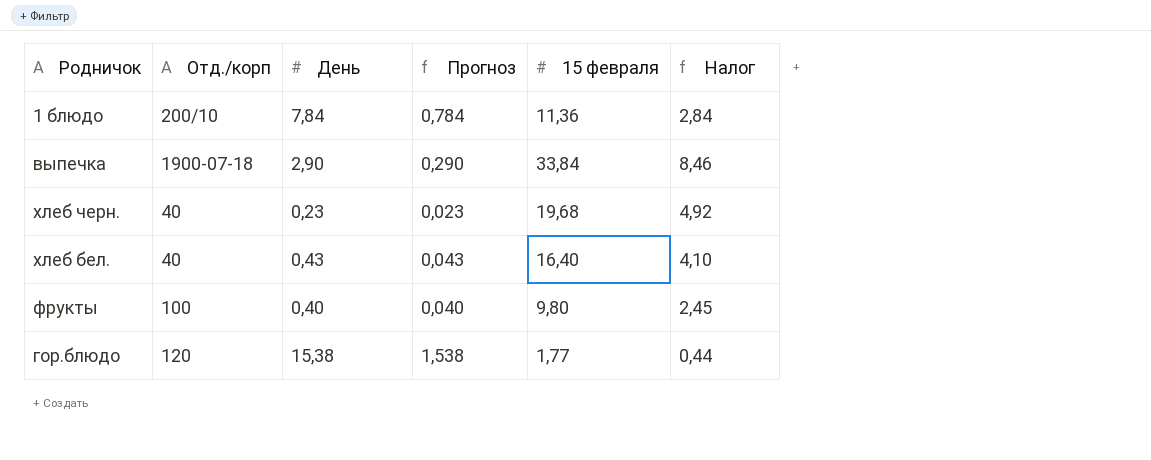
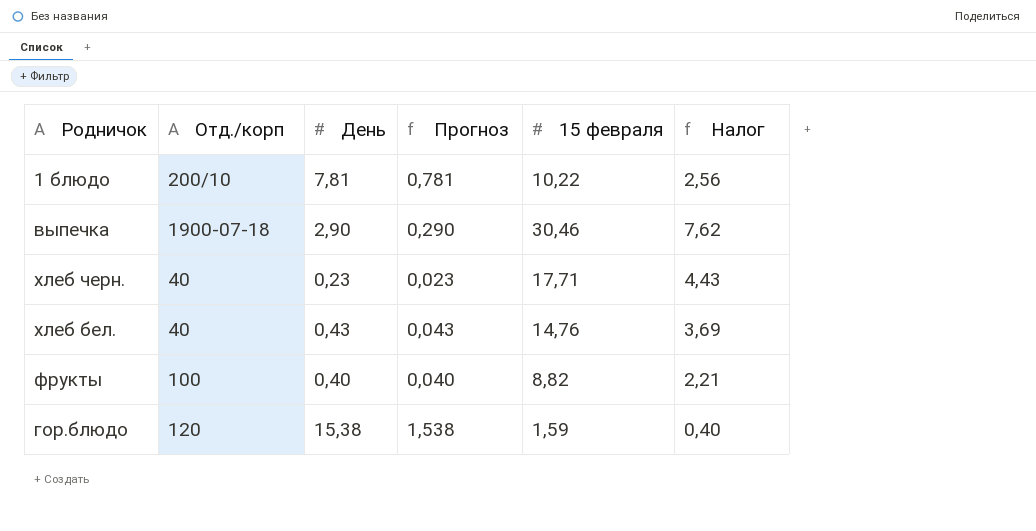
1 блюдо | День: 7,84 -> 7,81
1 блюдо | Прогноз: 0,784 -> 0,781
1 блюдо | 15 февраля: 11,36 -> 10,22
1 блюдо | Налог: 2,84 -> 2,56
выпечка | 15 февраля: 33,84 -> 30,46
выпечка | Налог: 8,46 -> 7,62
хлеб черн. | 15 февраля: 19,68 -> 17,71
хлеб черн. | Налог: 4,92 -> 4,43
хлеб бел. | 15 февраля: 16,40 -> 14,76
хлеб бел. | Налог: 4,10 -> 3,69
фрукты | 15 февраля: 9,80 -> 8,82
фрукты | Налог: 2,45 -> 2,21
гор.блюдо | 15 февраля: 1,77 -> 1,59
гор.блюдо | Налог: 0,44 -> 0,40

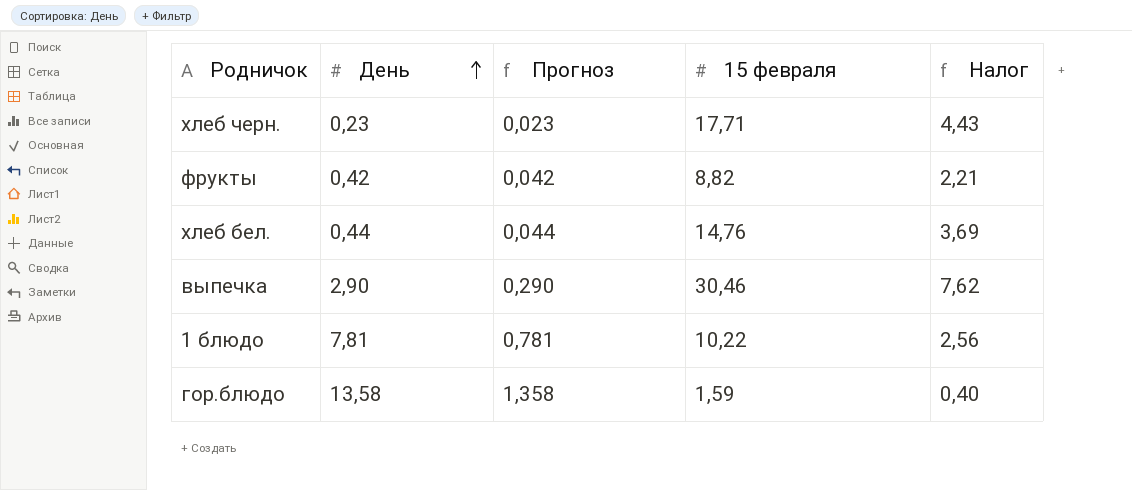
row order: none -> День ascending
column Отд./корп | position: 2 -> none
фрукты | День: 0,40 -> 0,42
фрукты | Прогноз: 0,040 -> 0,042
хлеб бел. | День: 0,43 -> 0,44
хлеб бел. | Прогноз: 0,043 -> 0,044
гор.блюдо | День: 15,38 -> 13,58
гор.блюдо | Прогноз: 1,538 -> 1,358

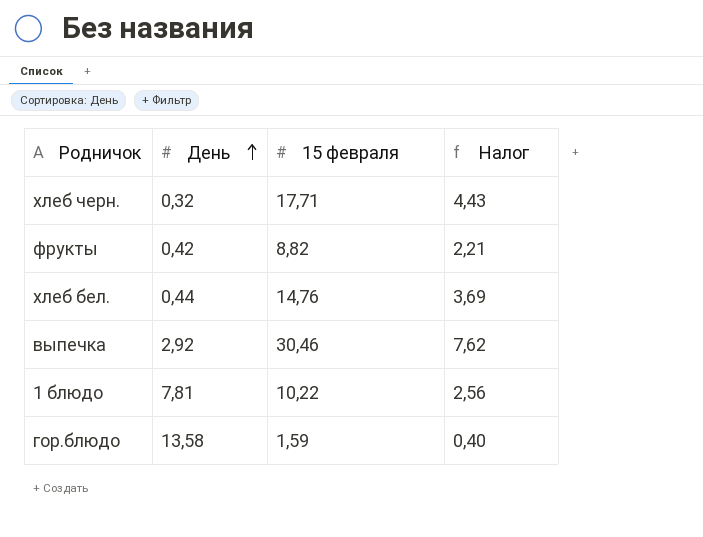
column Прогноз | formula: [День] * 0,1 -> none
хлеб черн. | День: 0,23 -> 0,32
выпечка | День: 2,90 -> 2,92

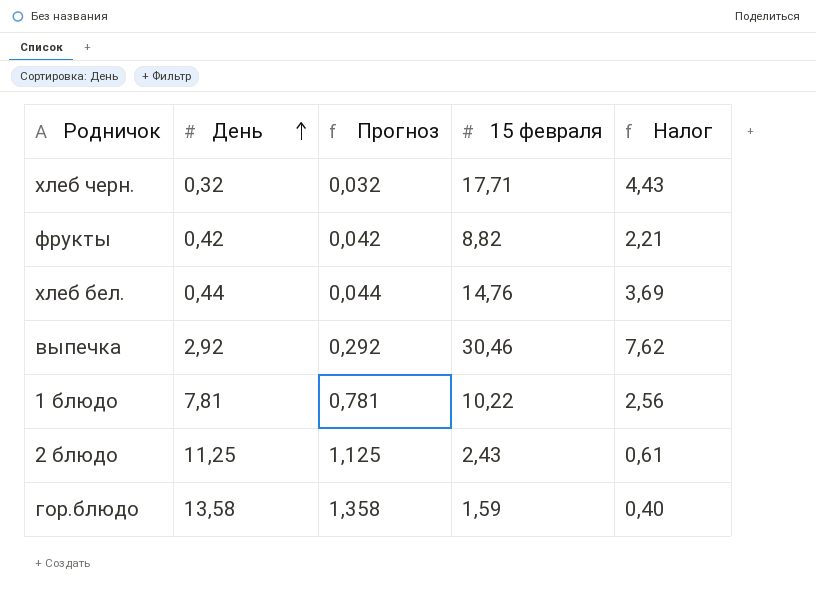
column Прогноз | formula: none -> [День] * 0,1
row 2 блюдо: none -> 11,25 | 1,125 | 2,43 | 0,61

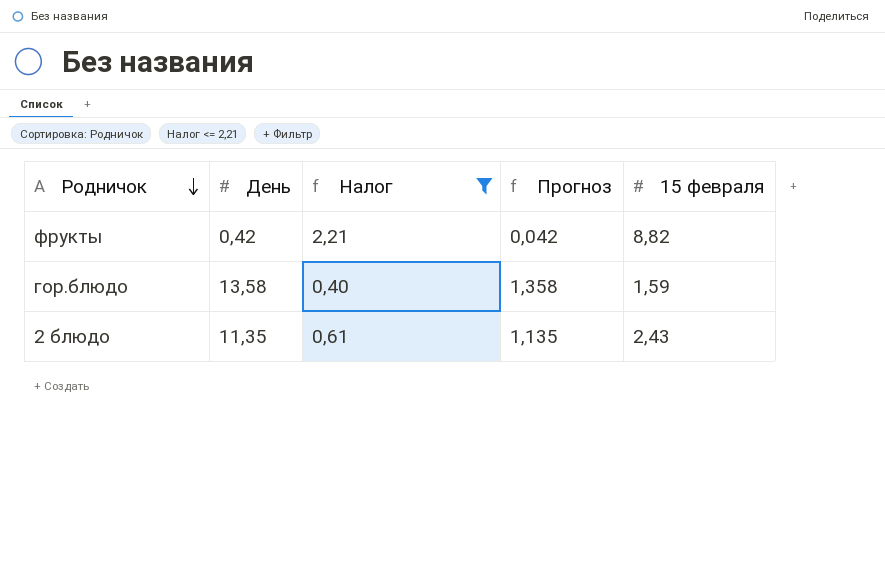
filter: none -> Налог <= 2,21
row order: День ascending -> Родничок descending
column Налог | position: 5 -> 3
2 блюдо | День: 11,25 -> 11,35
2 блюдо | Прогноз: 1,125 -> 1,135

